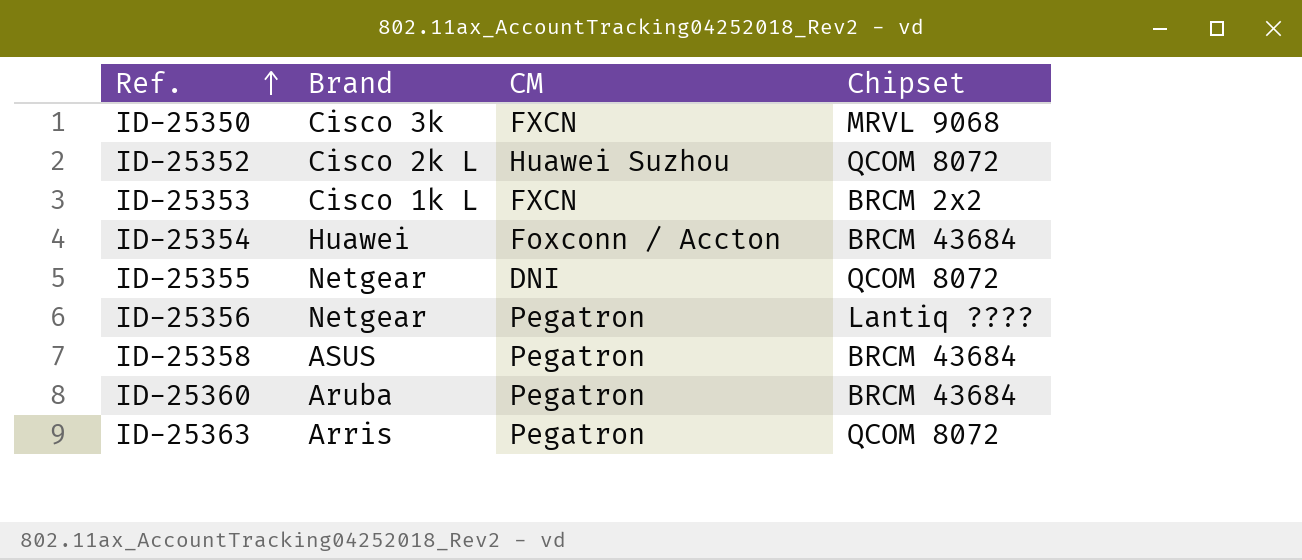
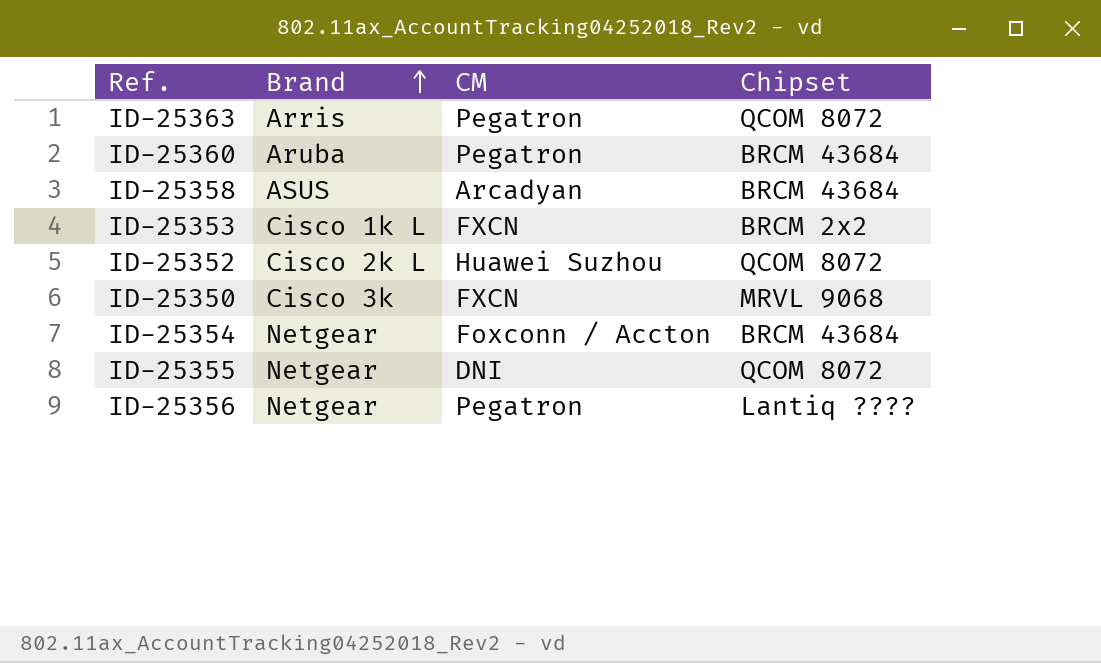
row order: Ref. ascending -> Brand ascending
ID-25358 | CM: Pegatron -> Arcadyan
ID-25354 | Brand: Huawei -> Netgear

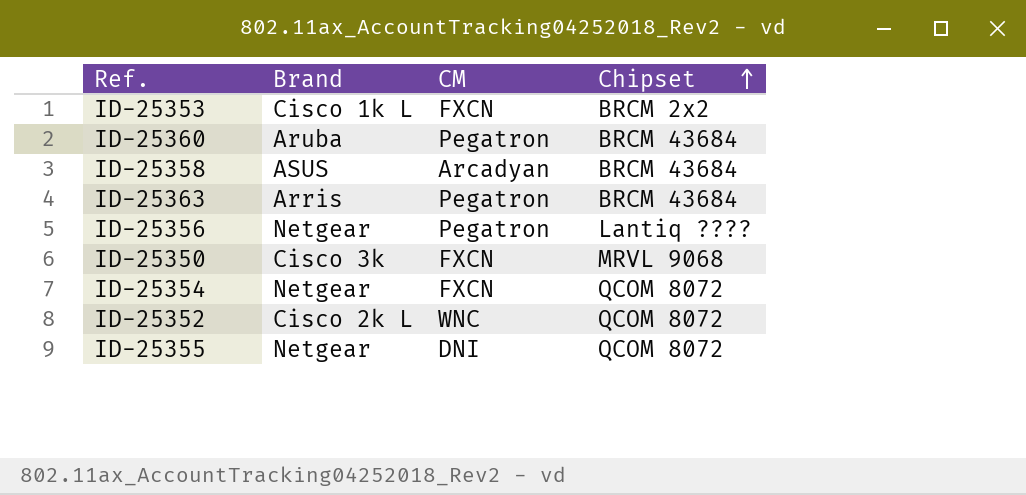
row order: Brand ascending -> Chipset ascending
ID-25363 | Chipset: QCOM 8072 -> BRCM 43684
ID-25354 | CM: Foxconn / Accton -> FXCN
ID-25354 | Chipset: BRCM 43684 -> QCOM 8072
ID-25352 | CM: Huawei Suzhou -> WNC

